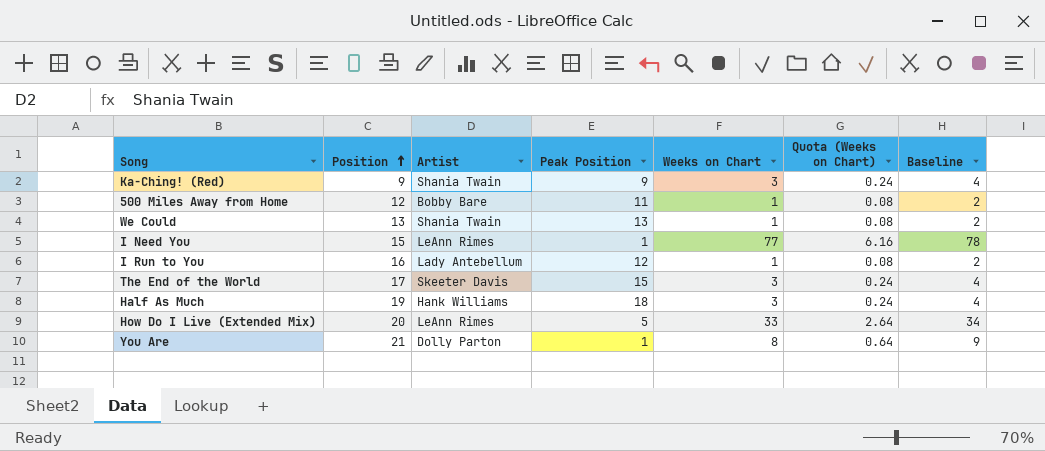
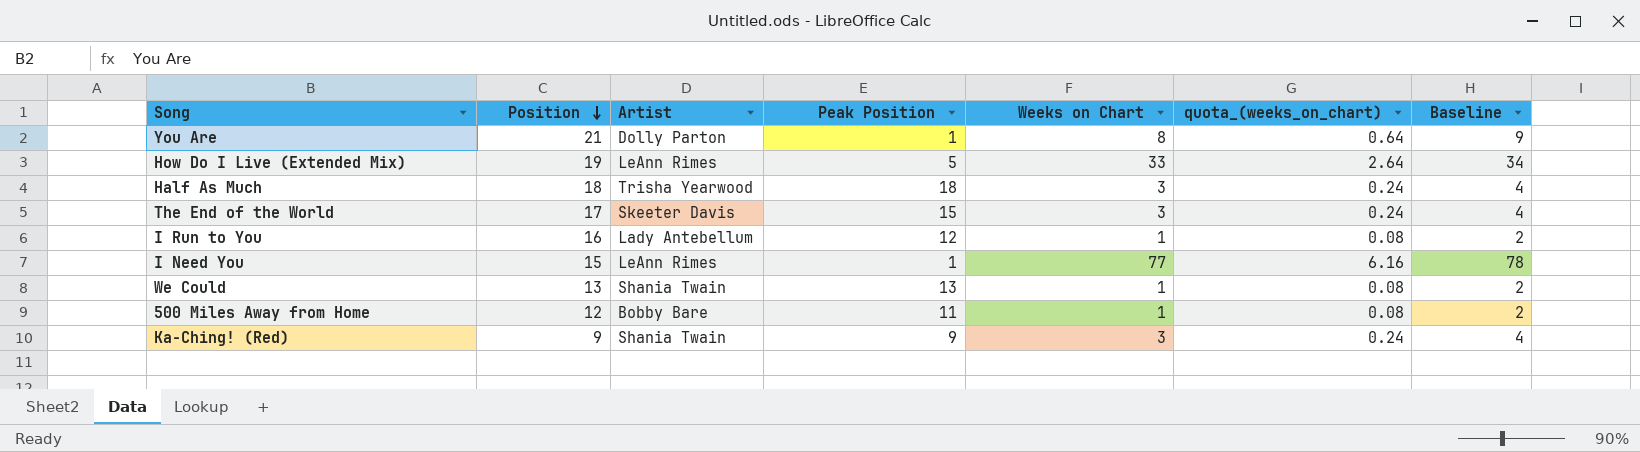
row order: Position ascending -> Position descending
column name: Quota (Weeks on Chart) -> quota_(weeks_on_chart)
How Do I Live (Extended Mix) | Position: 20 -> 19
Half As Much | Position: 19 -> 18
Half As Much | Artist: Hank Williams -> Trisha Yearwood

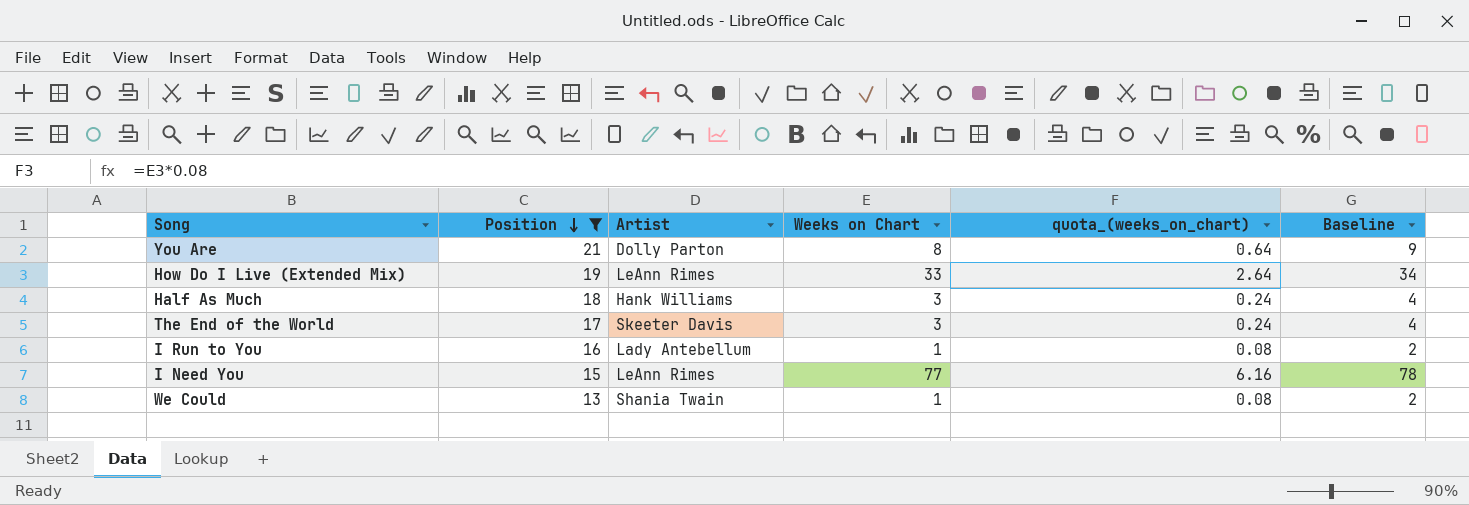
filter: none -> Position >= 13
column Peak Position | position: 4 -> none
Half As Much | Artist: Trisha Yearwood -> Hank Williams

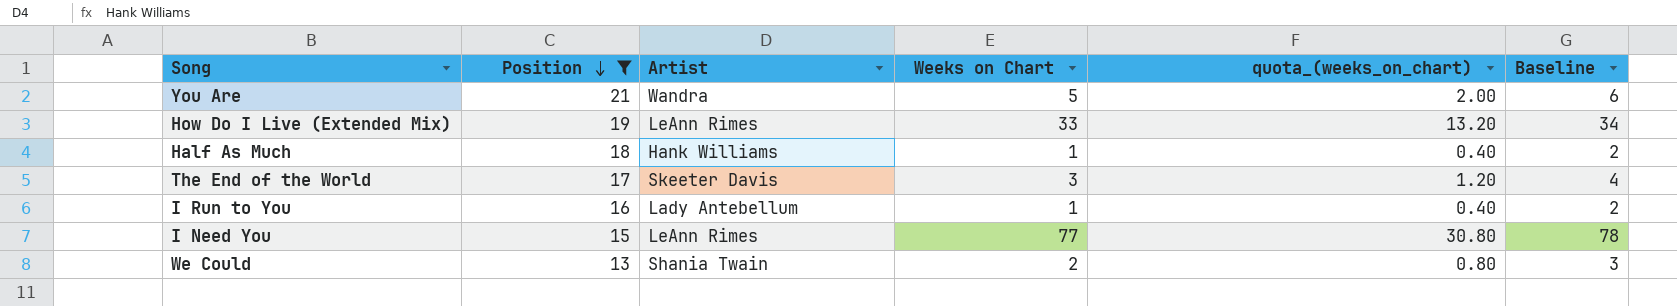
column quota_(weeks_on_chart) | formula: [Weeks on Chart] * 0.08 -> [Weeks on Chart] * 0.4
You Are | Artist: Dolly Parton -> Wandra
You Are | Weeks on Chart: 8 -> 5
You Are | Baseline: 9 -> 6
Half As Much | Weeks on Chart: 3 -> 1
Half As Much | Baseline: 4 -> 2
We Could | Weeks on Chart: 1 -> 2
We Could | Baseline: 2 -> 3

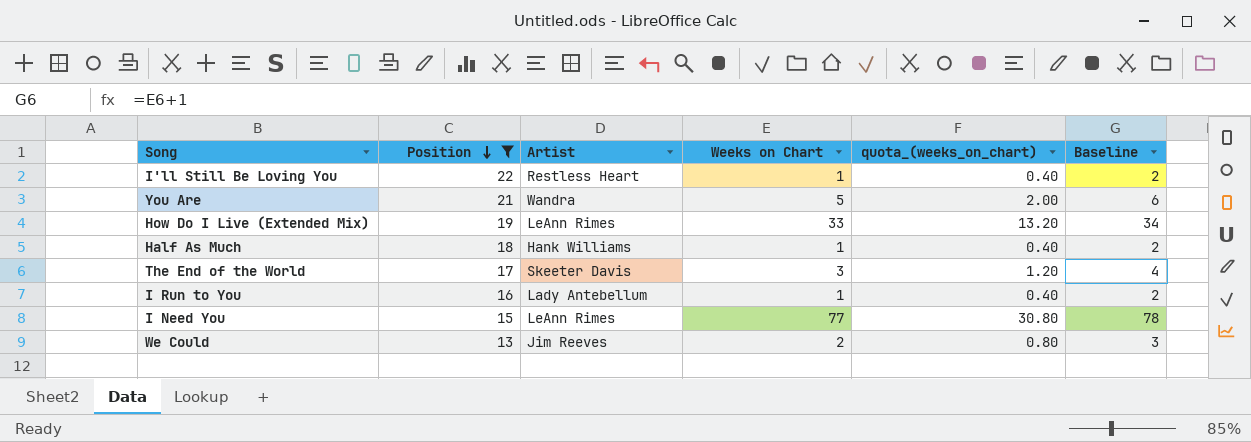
row I'll Still Be Loving You: none -> 22 | Restless Heart | 1 | 0.40 | 2
We Could | Artist: Shania Twain -> Jim Reeves

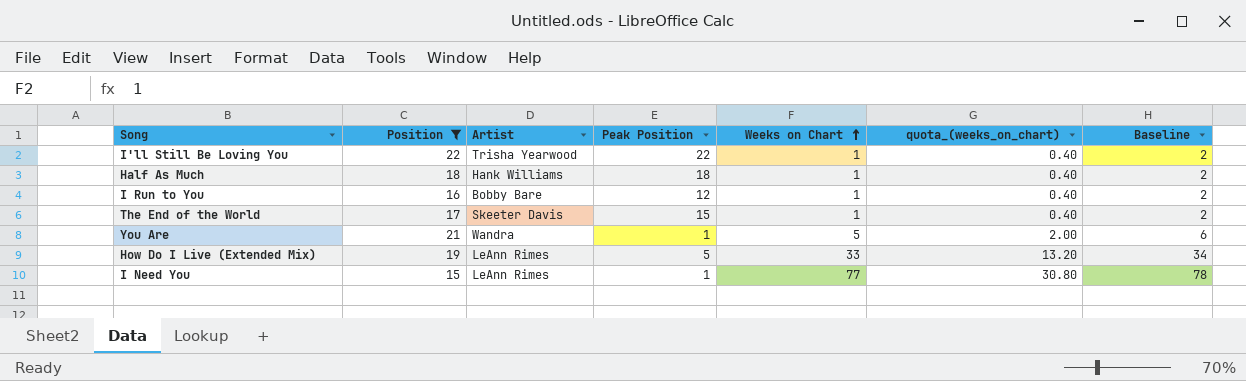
row order: Position descending -> Weeks on Chart ascending
column Peak Position | position: none -> 4
row We Could: 13 | Jim Reeves | 2 | 0.80 | 3 -> none
I'll Still Be Loving You | Artist: Restless Heart -> Trisha Yearwood
I Run to You | Artist: Lady Antebellum -> Bobby Bare
The End of the World | Weeks on Chart: 3 -> 1
The End of the World | quota_(weeks_on_chart): 1.20 -> 0.40
The End of the World | Baseline: 4 -> 2

